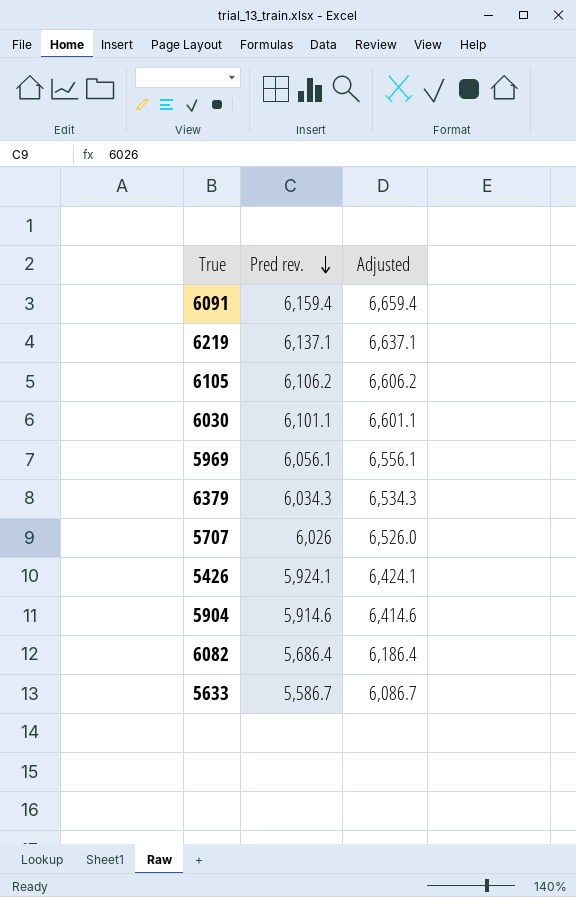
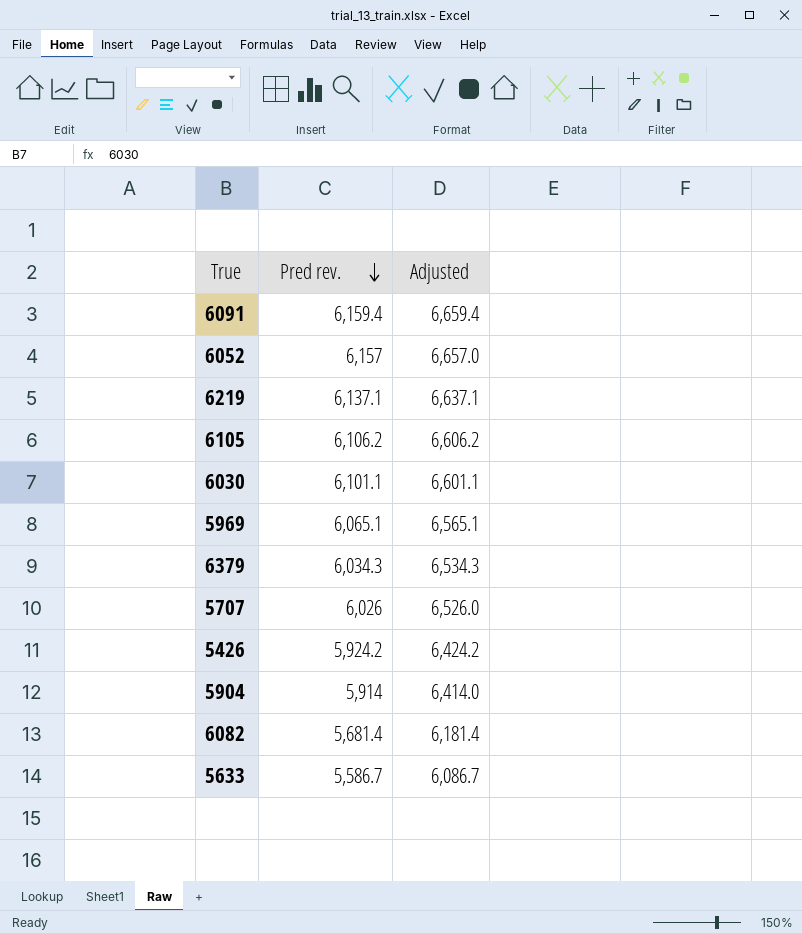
row 6052: none -> 6,157 | 6,657.0
5969 | Pred rev.: 6,056.1 -> 6,065.1
5969 | Adjusted: 6,556.1 -> 6,565.1
5426 | Pred rev.: 5,924.1 -> 5,924.2
5426 | Adjusted: 6,424.1 -> 6,424.2
5904 | Pred rev.: 5,914.6 -> 5,914
5904 | Adjusted: 6,414.6 -> 6,414.0
6082 | Pred rev.: 5,686.4 -> 5,681.4
6082 | Adjusted: 6,186.4 -> 6,181.4

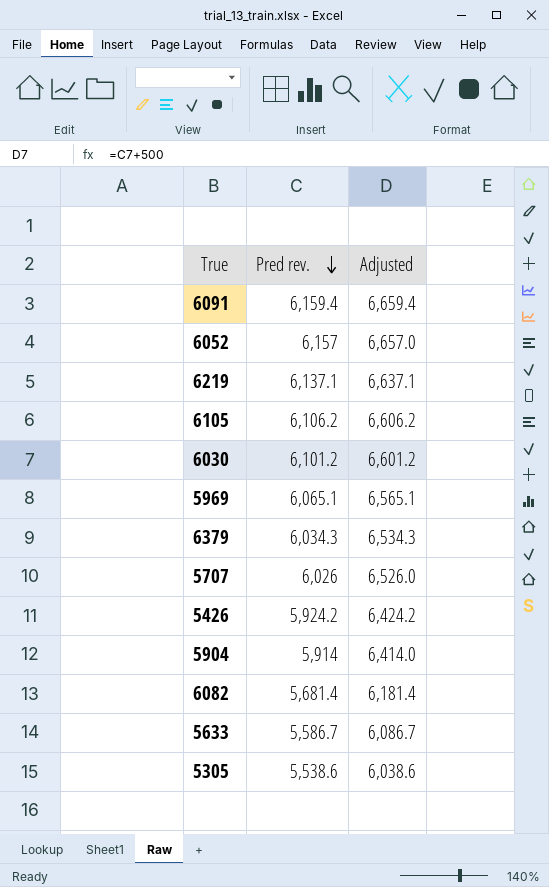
6030 | Pred rev.: 6,101.1 -> 6,101.2
6030 | Adjusted: 6,601.1 -> 6,601.2
row 5305: none -> 5,538.6 | 6,038.6

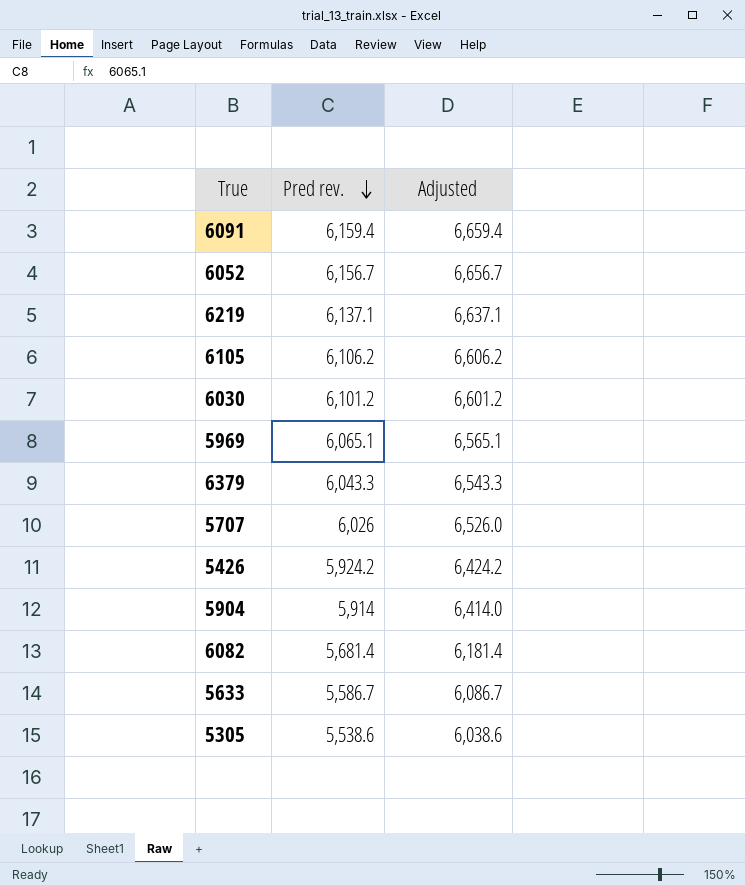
6052 | Pred rev.: 6,157 -> 6,156.7
6052 | Adjusted: 6,657.0 -> 6,656.7
6379 | Pred rev.: 6,034.3 -> 6,043.3
6379 | Adjusted: 6,534.3 -> 6,543.3

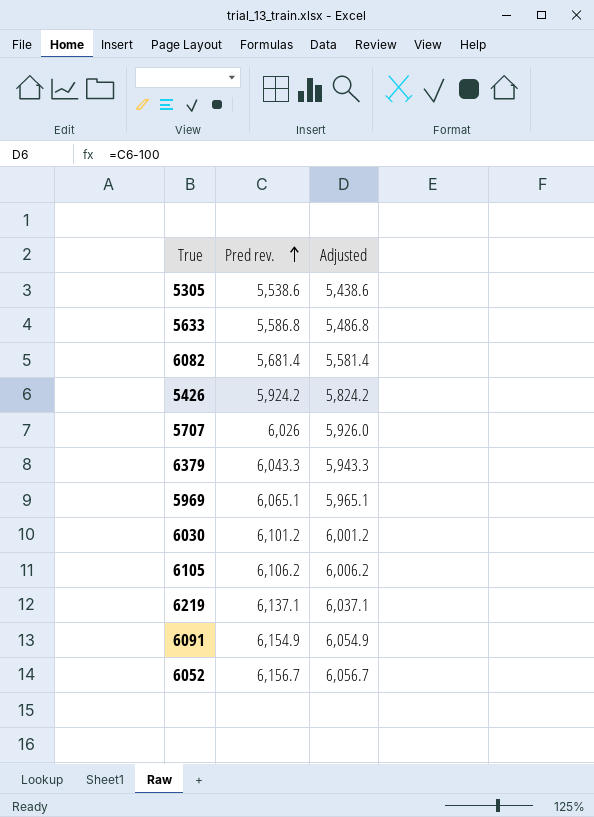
row order: Pred rev. descending -> Pred rev. ascending
column Adjusted | formula: [Pred rev.] + 500 -> [Pred rev.] - 100
row 5904: 5,914 | 6,414.0 -> none
5633 | Pred rev.: 5,586.7 -> 5,586.8
6091 | Pred rev.: 6,159.4 -> 6,154.9

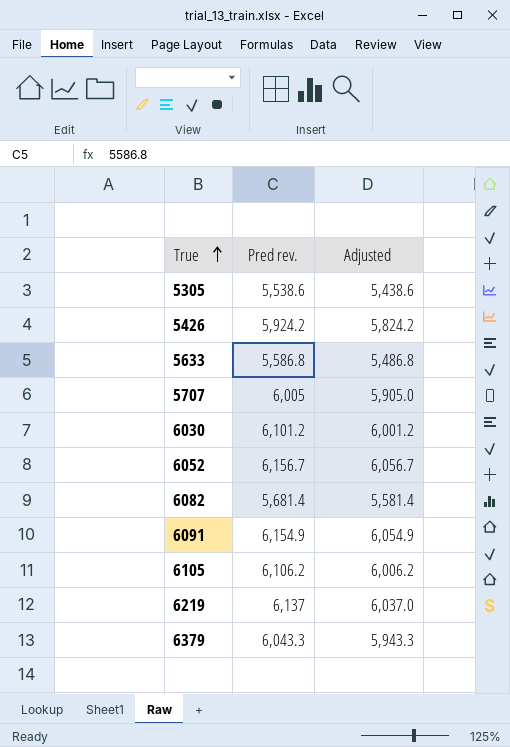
row order: Pred rev. ascending -> True ascending
row 5969: 6,065.1 | 5,965.1 -> none
5707 | Pred rev.: 6,026 -> 6,005
5707 | Adjusted: 5,926.0 -> 5,905.0
6219 | Pred rev.: 6,137.1 -> 6,137
6219 | Adjusted: 6,037.1 -> 6,037.0

